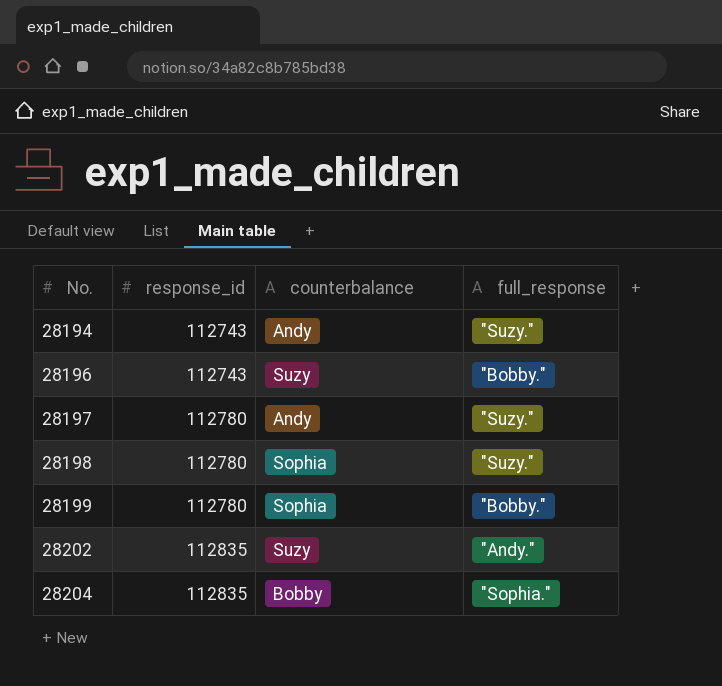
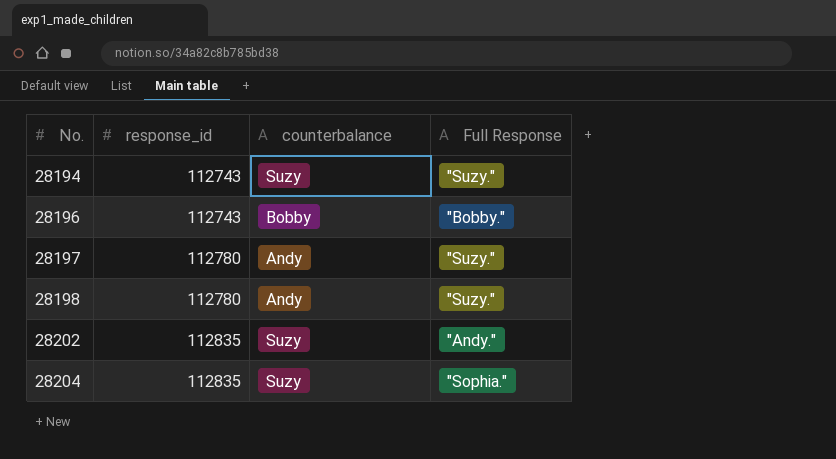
column name: full_response -> Full Response
row 28199: 112780 | Sophia | "Bobby." -> none
28194 | counterbalance: Andy -> Suzy
28196 | counterbalance: Suzy -> Bobby
28198 | counterbalance: Sophia -> Andy
28204 | counterbalance: Bobby -> Suzy

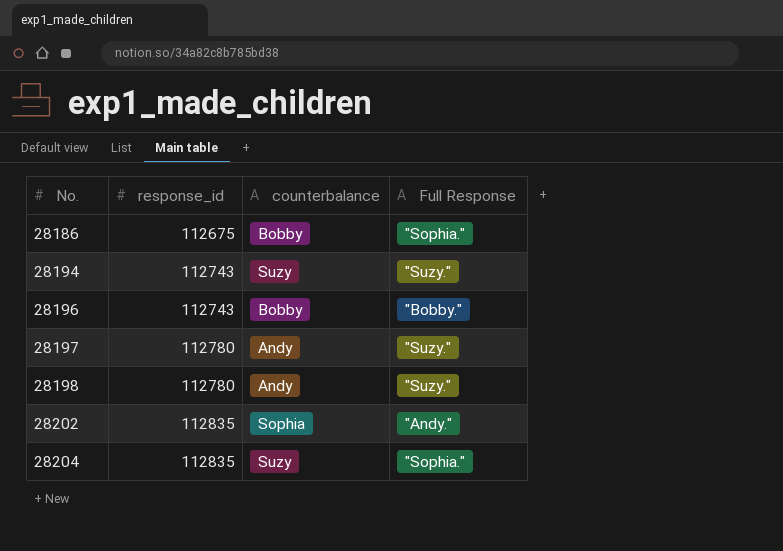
row 28186: none -> 112675 | Bobby | "Sophia."
28202 | counterbalance: Suzy -> Sophia

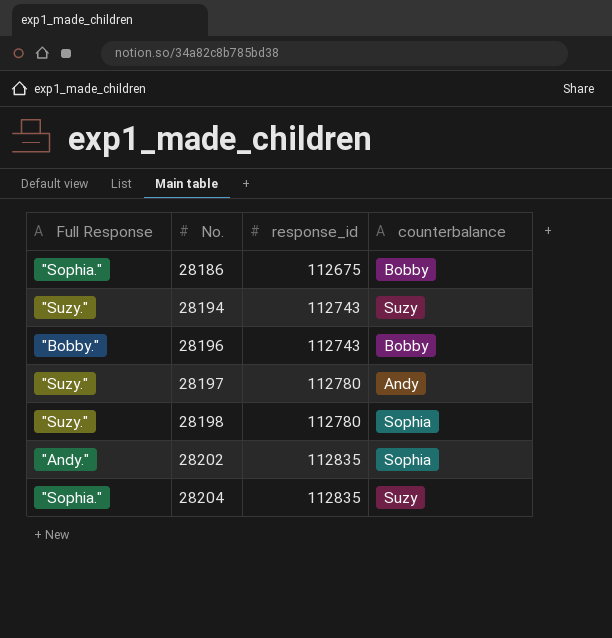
column Full Response | position: 4 -> 1
28198 | counterbalance: Andy -> Sophia

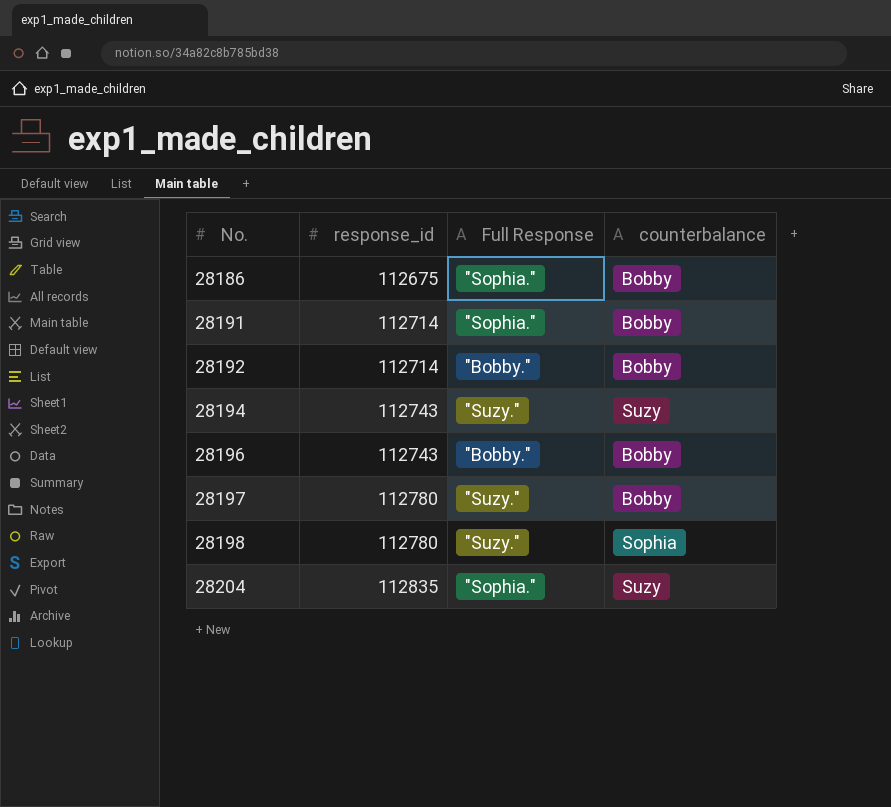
column Full Response | position: 1 -> 3
row 28202: "Andy." | 112835 | Sophia -> none
row 28191: none -> 112714 | "Sophia." | Bobby
row 28192: none -> 112714 | "Bobby." | Bobby
28197 | counterbalance: Andy -> Bobby

